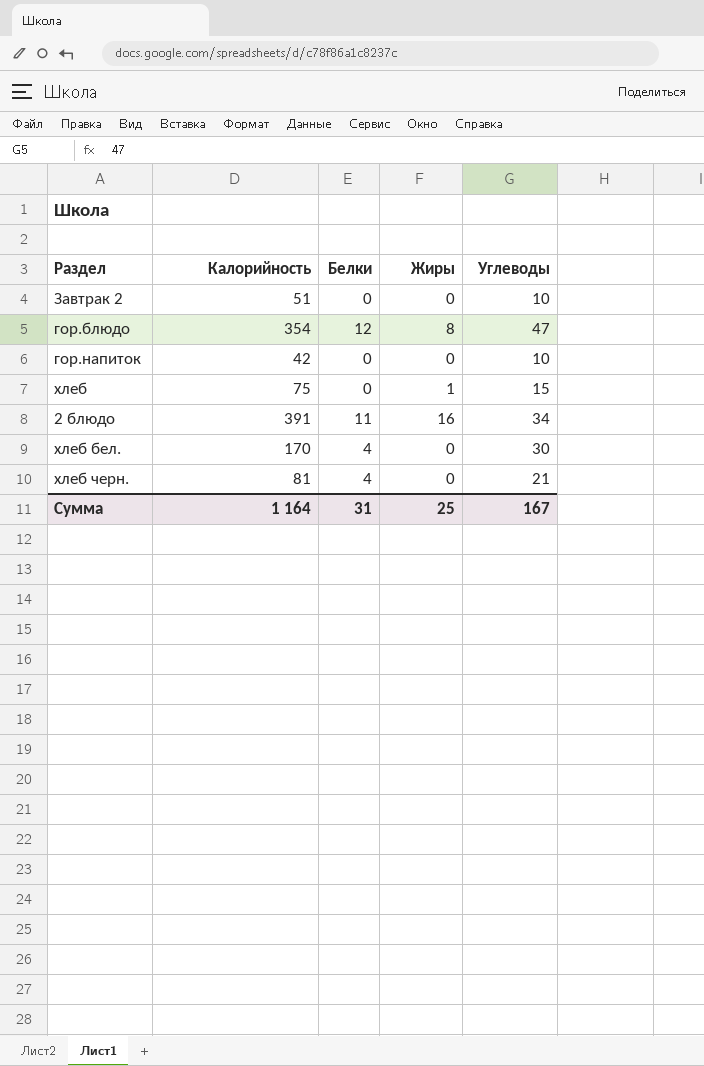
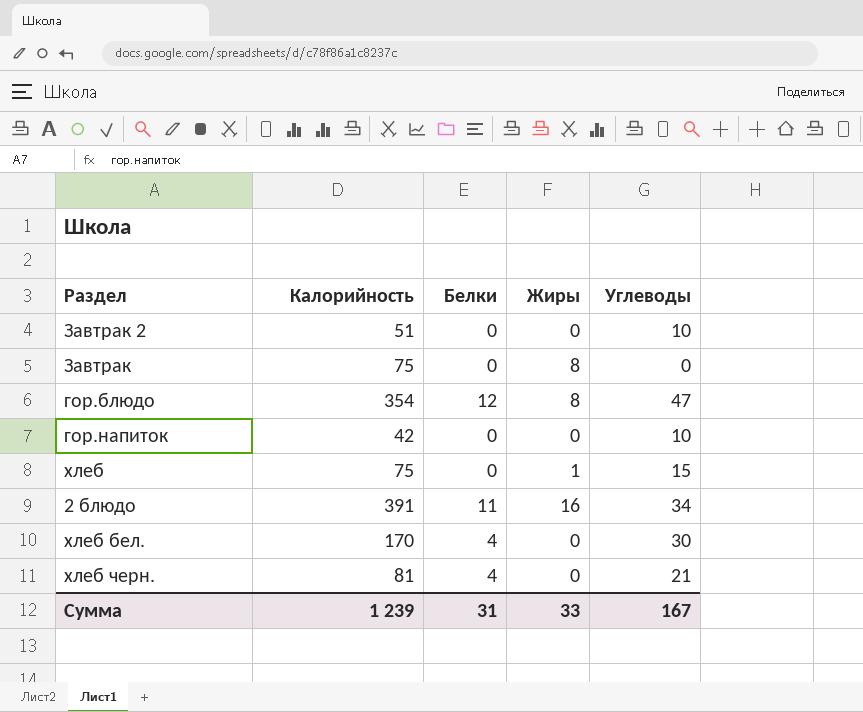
row Завтрак: none -> 75 | 0 | 8 | 0
Сумма | Калорийность: 1 164 -> 1 239
Сумма | Жиры: 25 -> 33

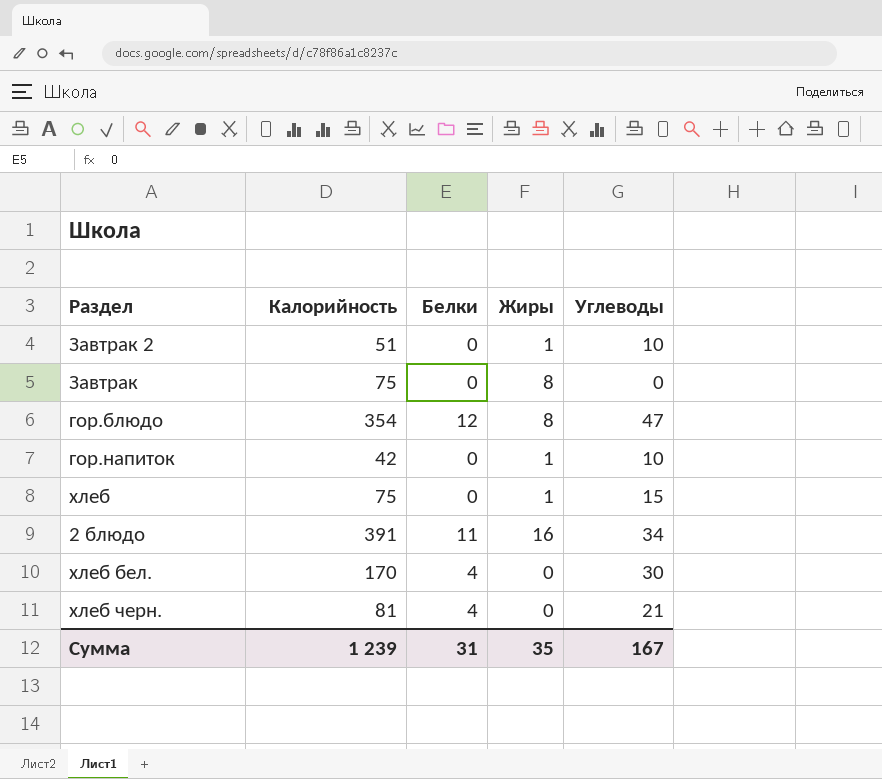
Завтрак 2 | Жиры: 0 -> 1
гор.напиток | Жиры: 0 -> 1
Сумма | Жиры: 33 -> 35

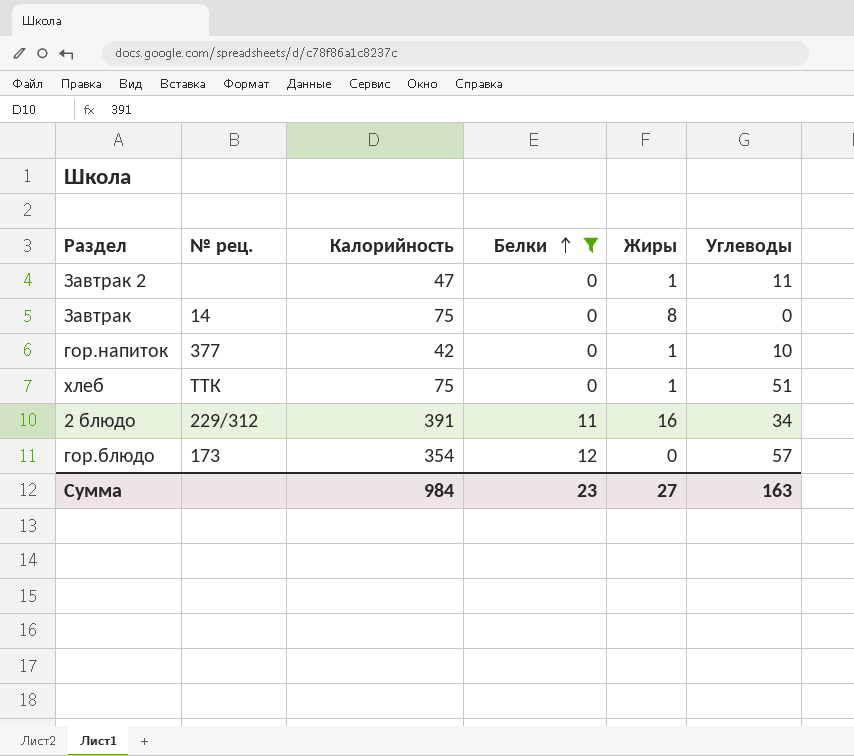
filter: none -> Белки != 4
row order: none -> Белки ascending
column № рец. | position: none -> 2
Завтрак 2 | Калорийность: 51 -> 47
Завтрак 2 | Углеводы: 10 -> 11
хлеб | Углеводы: 15 -> 51
гор.блюдо | Жиры: 8 -> 0
гор.блюдо | Углеводы: 47 -> 57
Сумма | Калорийность: 1 239 -> 984
Сумма | Белки: 31 -> 23
Сумма | Жиры: 35 -> 27
Сумма | Углеводы: 167 -> 163

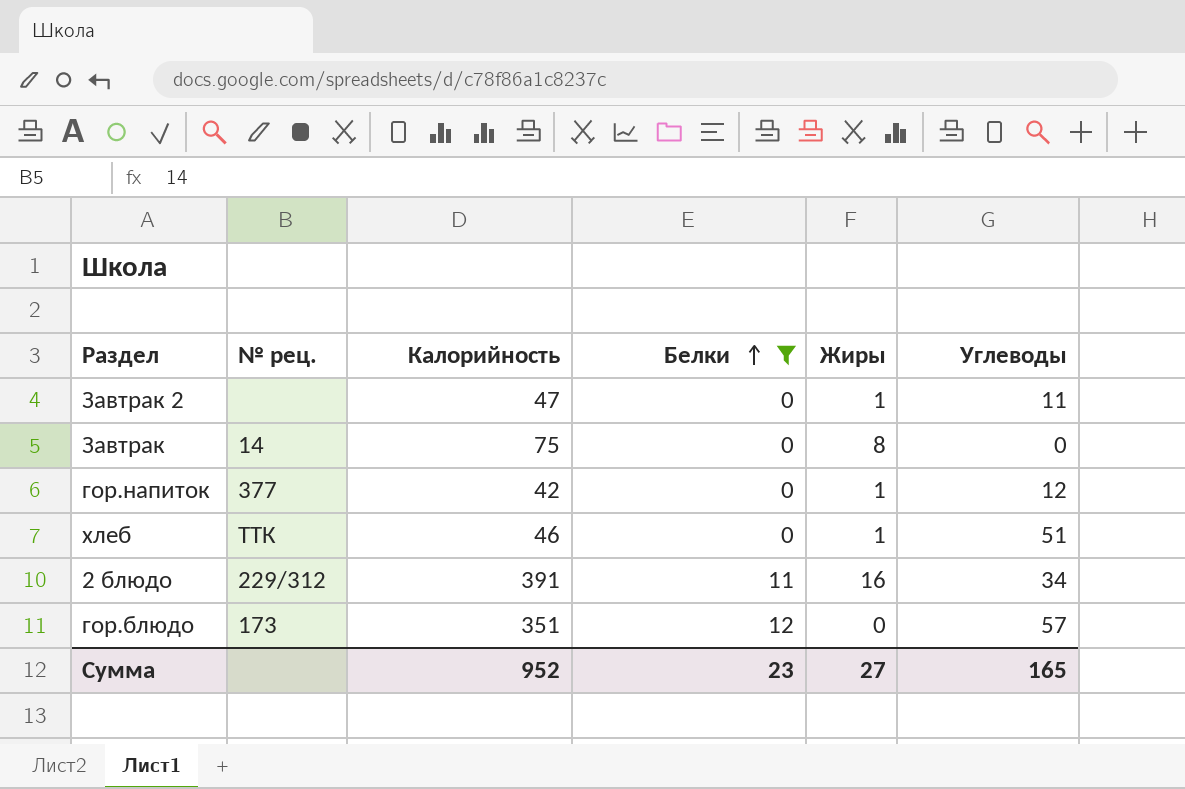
гор.напиток | Углеводы: 10 -> 12
хлеб | Калорийность: 75 -> 46
гор.блюдо | Калорийность: 354 -> 351
Сумма | Калорийность: 984 -> 952
Сумма | Углеводы: 163 -> 165

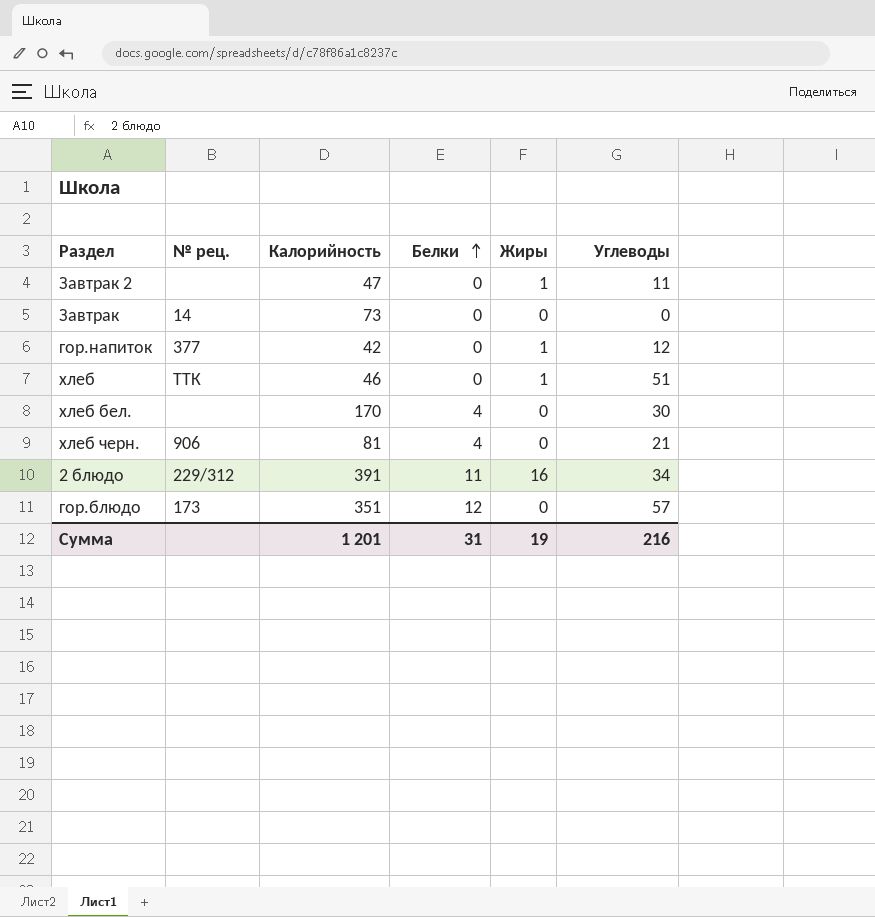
filter: Белки != 4 -> none
Завтрак | Калорийность: 75 -> 73
Завтрак | Жиры: 8 -> 0
Сумма | Калорийность: 952 -> 1 201
Сумма | Белки: 23 -> 31
Сумма | Жиры: 27 -> 19
Сумма | Углеводы: 165 -> 216

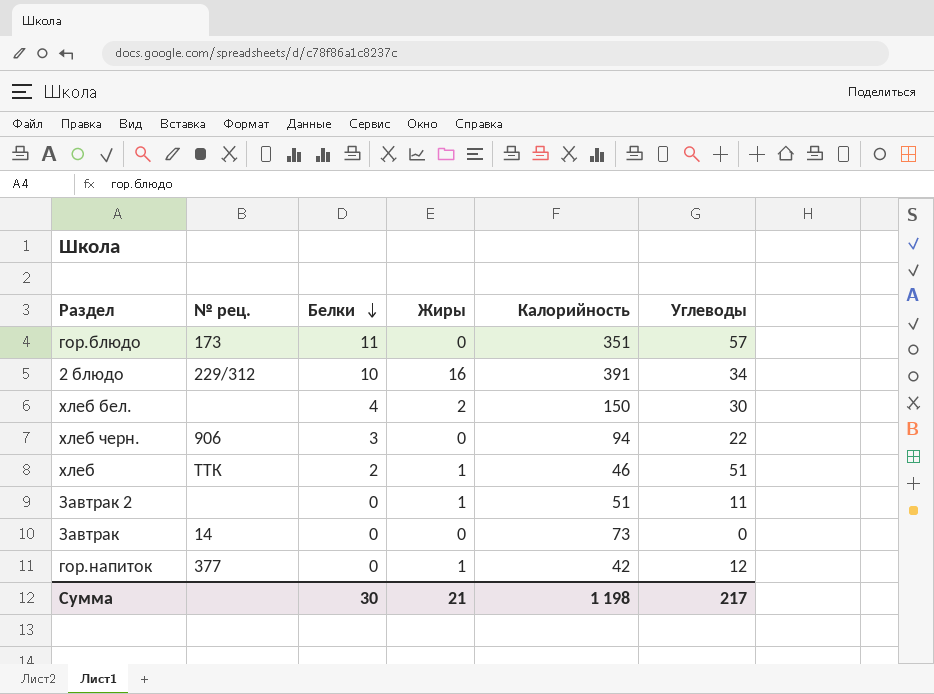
row order: Белки ascending -> Белки descending
column Калорийность | position: 3 -> 5
гор.блюдо | Белки: 12 -> 11
2 блюдо | Белки: 11 -> 10
хлеб бел. | Жиры: 0 -> 2
хлеб бел. | Калорийность: 170 -> 150
хлеб черн. | Белки: 4 -> 3
хлеб черн. | Калорийность: 81 -> 94
хлеб черн. | Углеводы: 21 -> 22
хлеб | Белки: 0 -> 2
Завтрак 2 | Калорийность: 47 -> 51
Сумма | Белки: 31 -> 30
Сумма | Жиры: 19 -> 21
Сумма | Калорийность: 1 201 -> 1 198
Сумма | Углеводы: 216 -> 217

